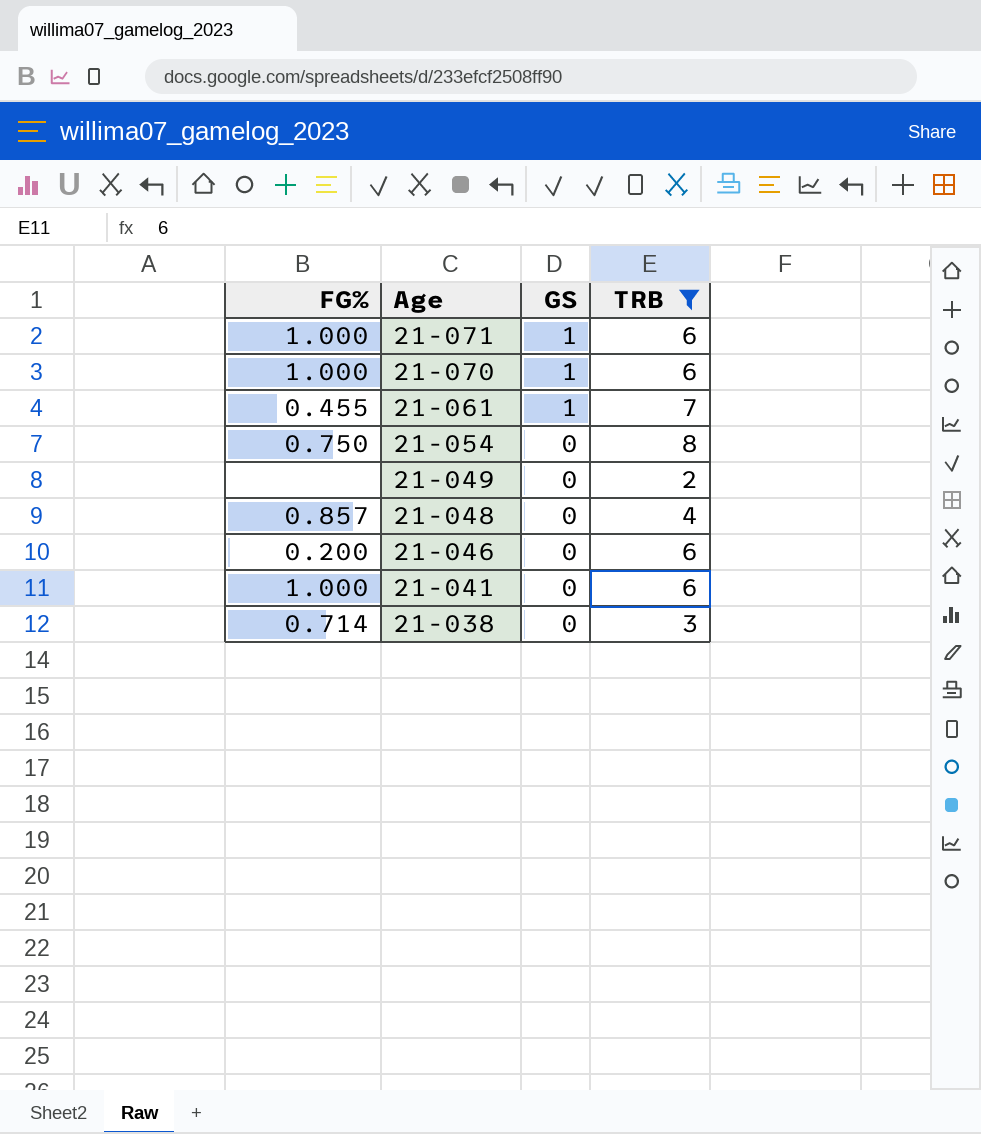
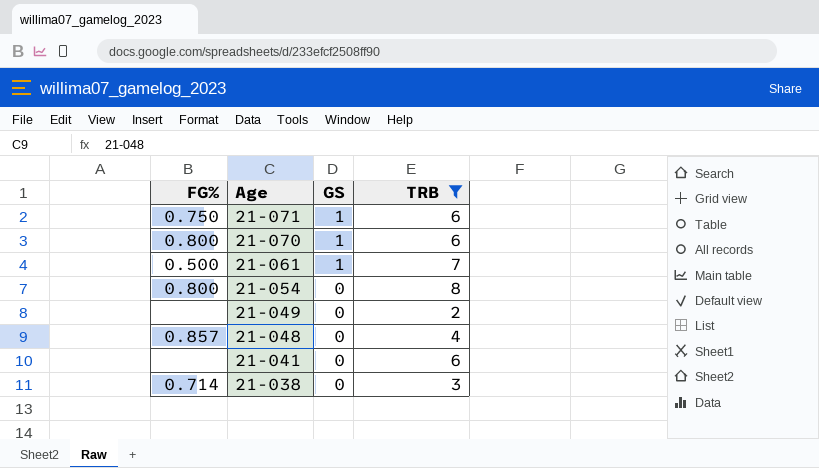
row 21-046: 0.200 | 0 | 6 -> none
21-071 | FG%: 1.000 -> 0.750
21-070 | FG%: 1.000 -> 0.800
21-061 | FG%: 0.455 -> 0.500
21-054 | FG%: 0.750 -> 0.800
21-041 | FG%: 1.000 -> none

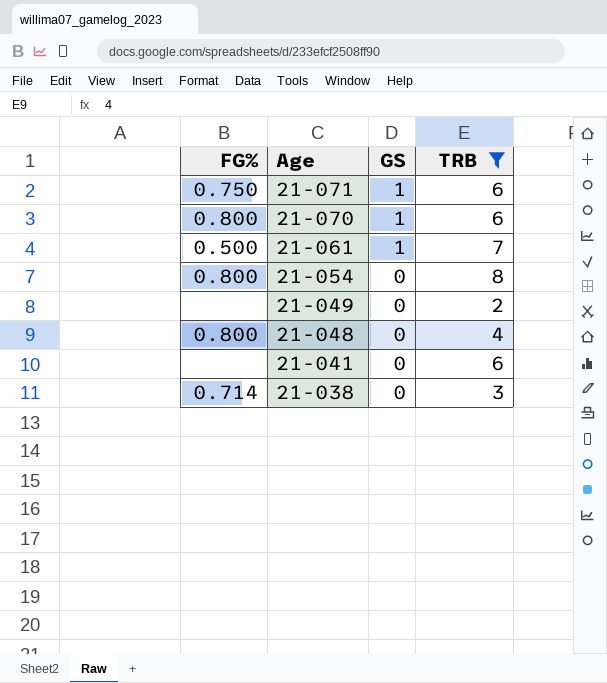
21-048 | FG%: 0.857 -> 0.800

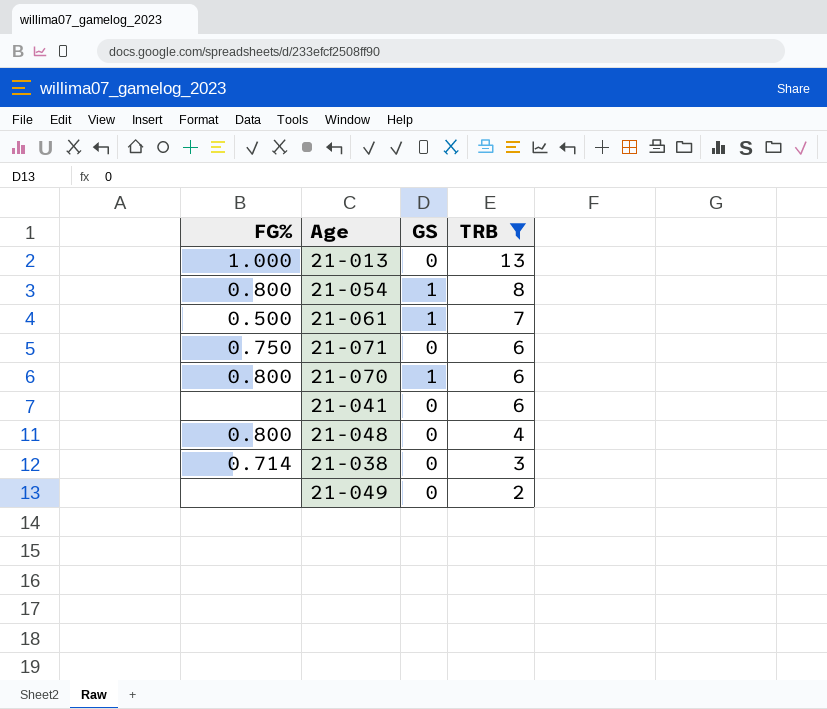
row order: Age descending -> TRB descending
row 21-013: none -> 1.000 | 0 | 13
21-054 | GS: 0 -> 1
21-071 | GS: 1 -> 0

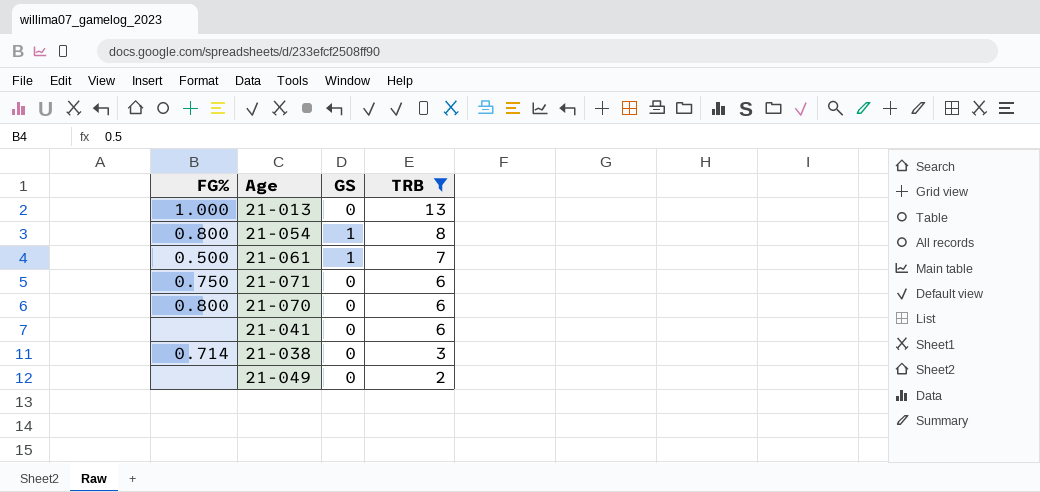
row 21-048: 0.800 | 0 | 4 -> none
21-070 | GS: 1 -> 0

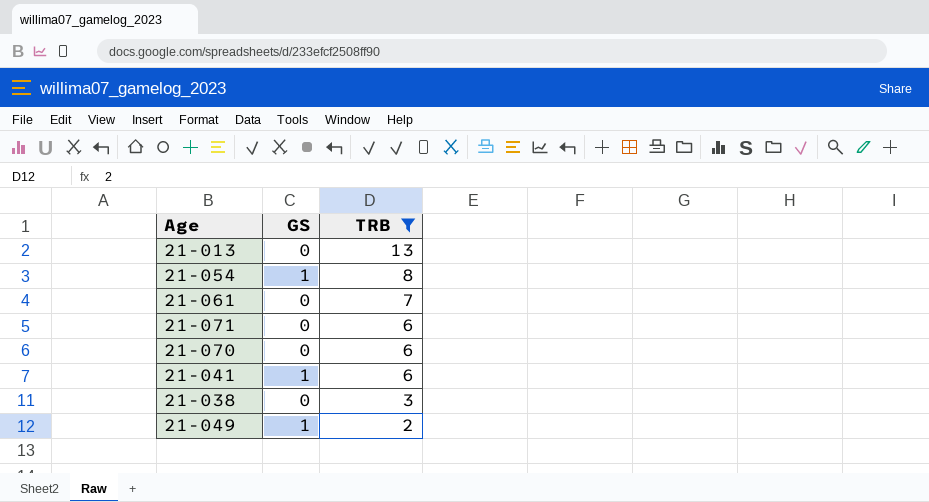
column FG% | position: 1 -> none
21-061 | GS: 1 -> 0
21-041 | GS: 0 -> 1
21-049 | GS: 0 -> 1

